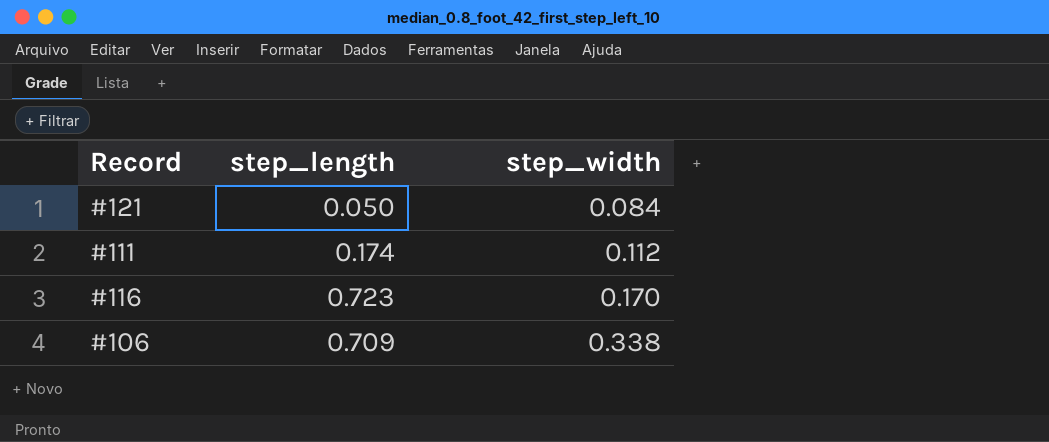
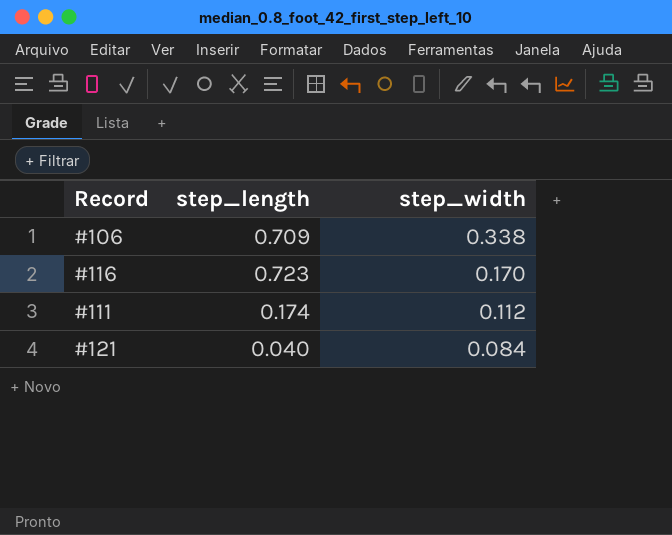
row order: step_width ascending -> step_width descending
#121 | step_length: 0.050 -> 0.040

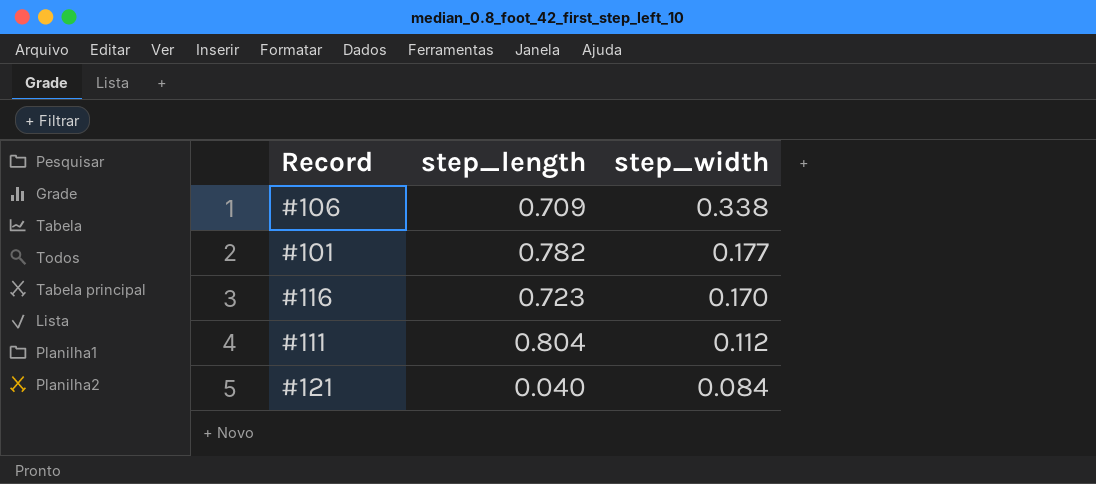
row #101: none -> 0.782 | 0.177
#111 | step_length: 0.174 -> 0.804

